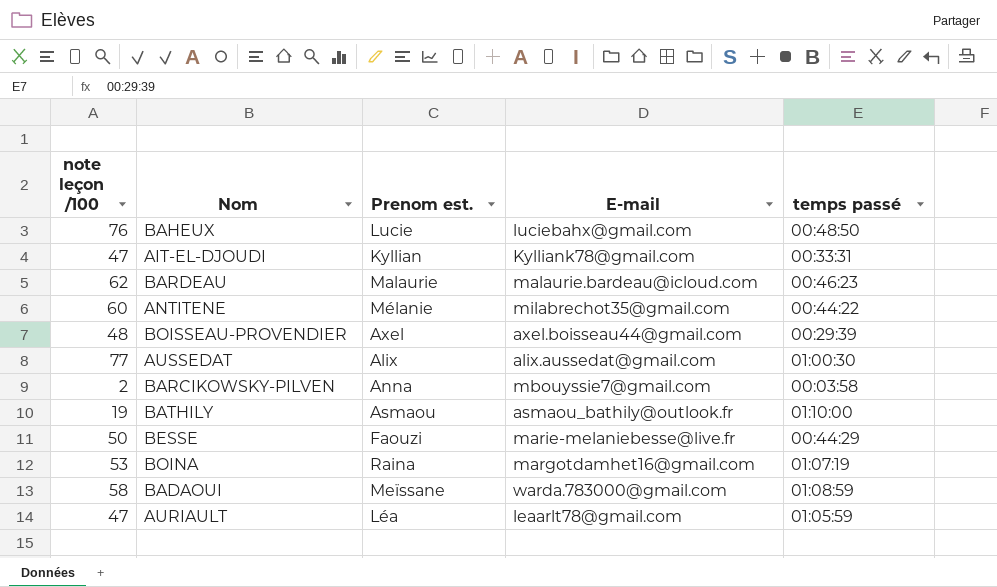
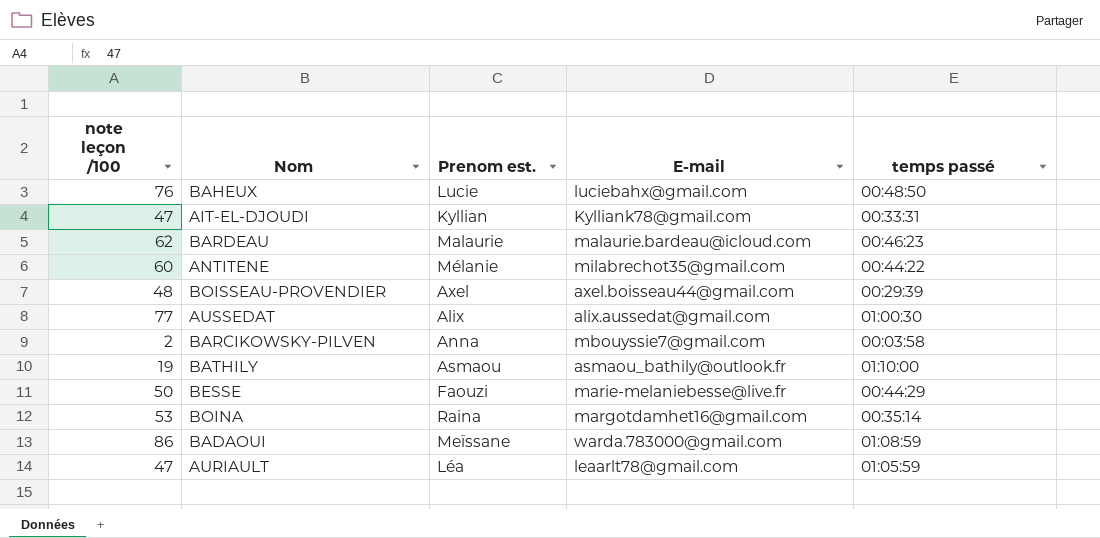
BOINA | temps passé: 01:07:19 -> 00:35:14
BADAOUI | note leçon /100: 58 -> 86

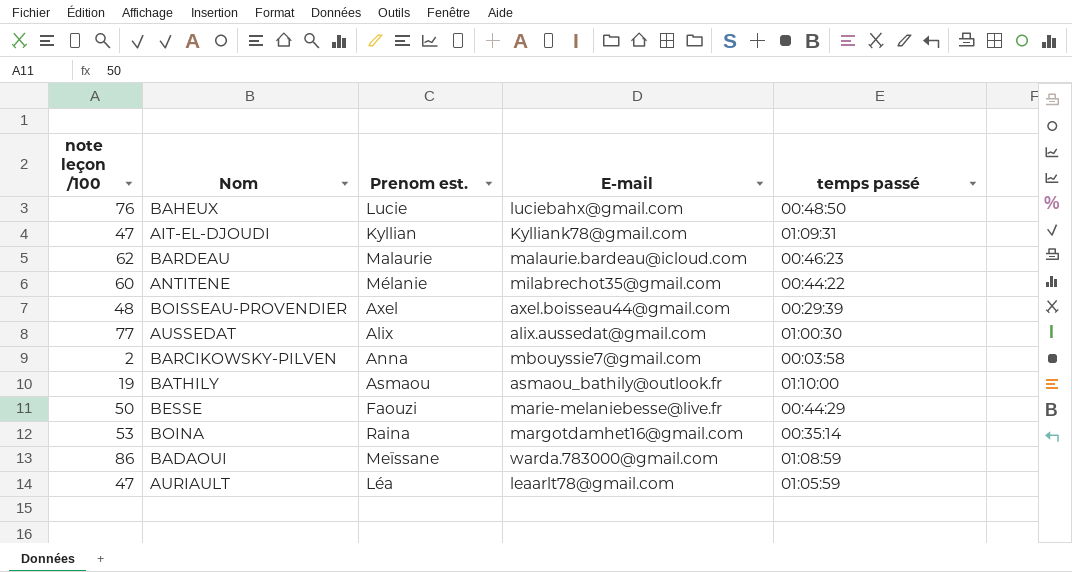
AIT-EL-DJOUDI | temps passé: 00:33:31 -> 01:09:31

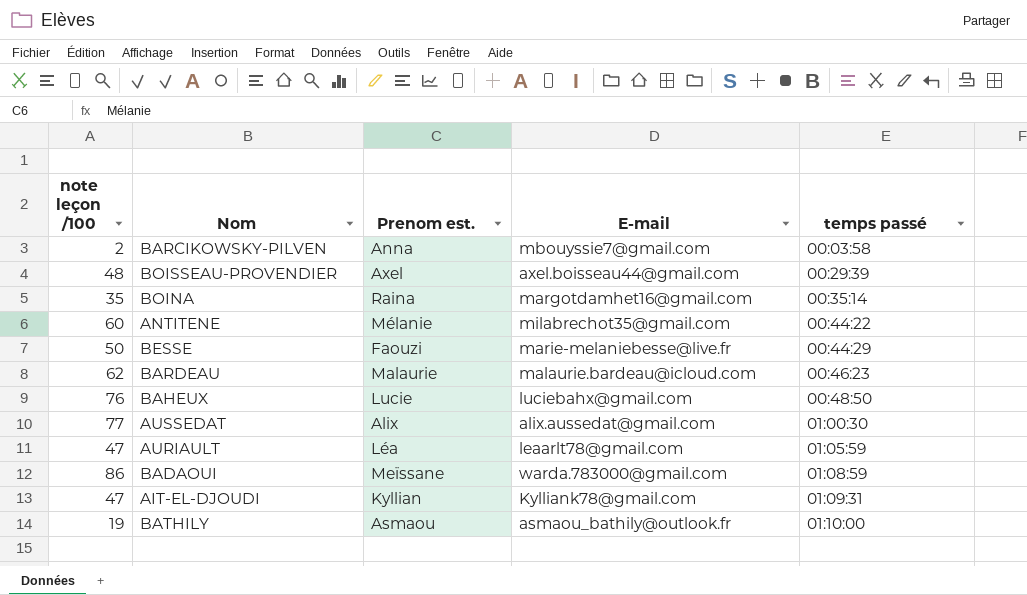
row order: none -> temps passé ascending
BOINA | note leçon /100: 53 -> 35

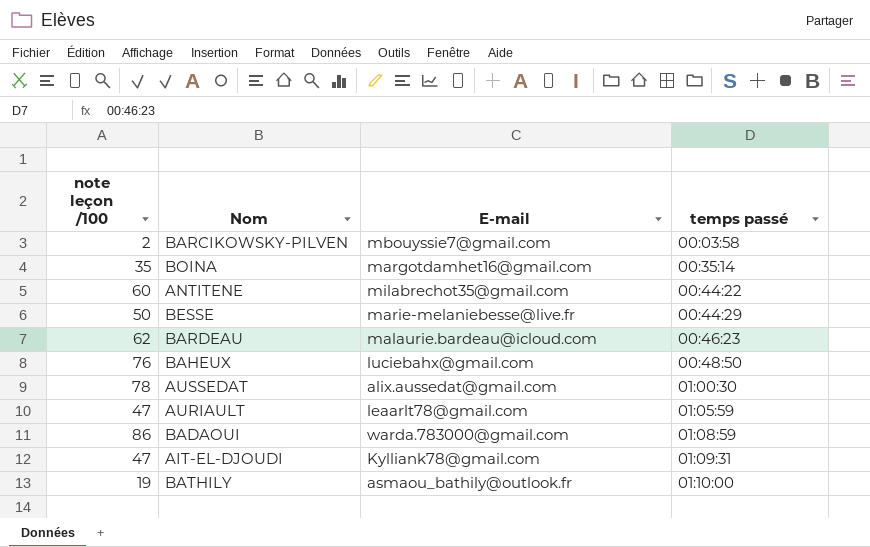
column Prenom est. | position: 3 -> none
row BOISSEAU-PROVENDIER: 48 | Axel | axel.boisseau44@gmail.com | 00:29:39 -> none
AUSSEDAT | note leçon /100: 77 -> 78

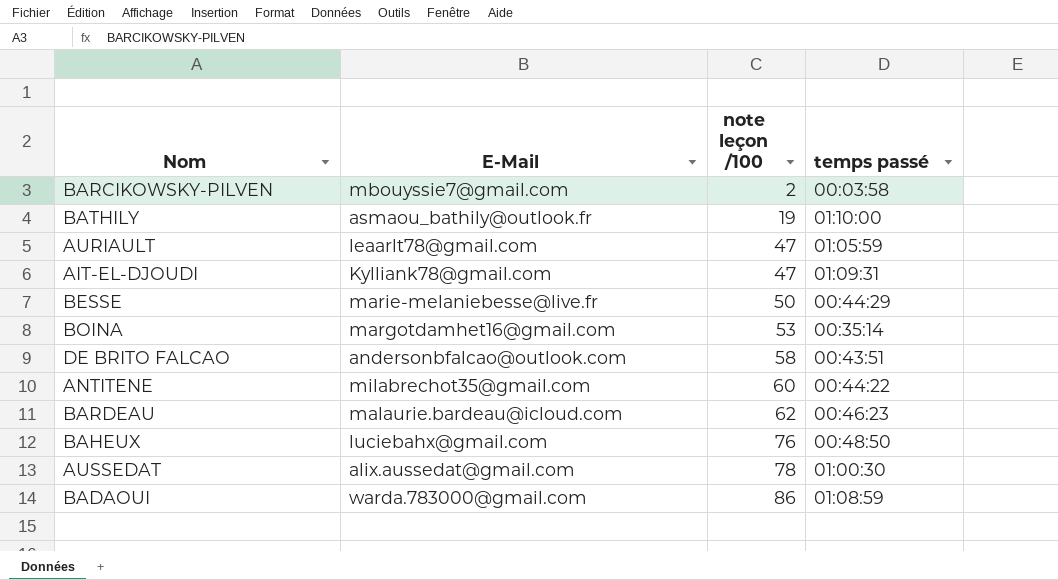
row order: temps passé ascending -> note leçon /100 ascending
column name: E-mail -> E-Mail
column note leçon /100 | position: 1 -> 3
BOINA | note leçon /100: 35 -> 53
row DE BRITO FALCAO: none -> andersonbfalcao@outlook.com | 58 | 00:43:51

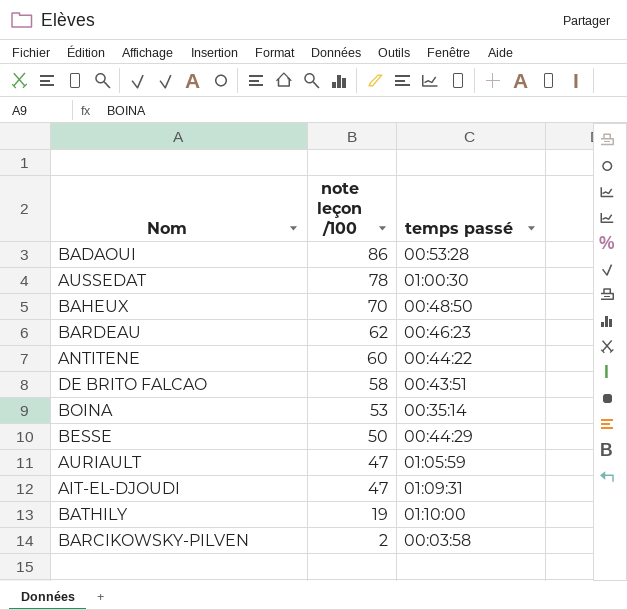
row order: note leçon /100 ascending -> note leçon /100 descending
column E-Mail | position: 2 -> none
BADAOUI | temps passé: 01:08:59 -> 00:53:28
BAHEUX | note leçon /100: 76 -> 70

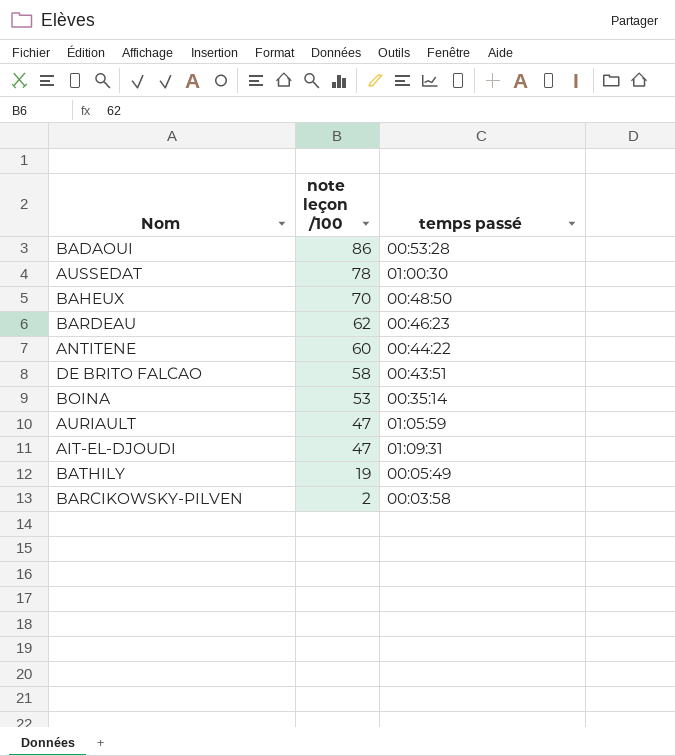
row BESSE: 50 | 00:44:29 -> none
BATHILY | temps passé: 01:10:00 -> 00:05:49

